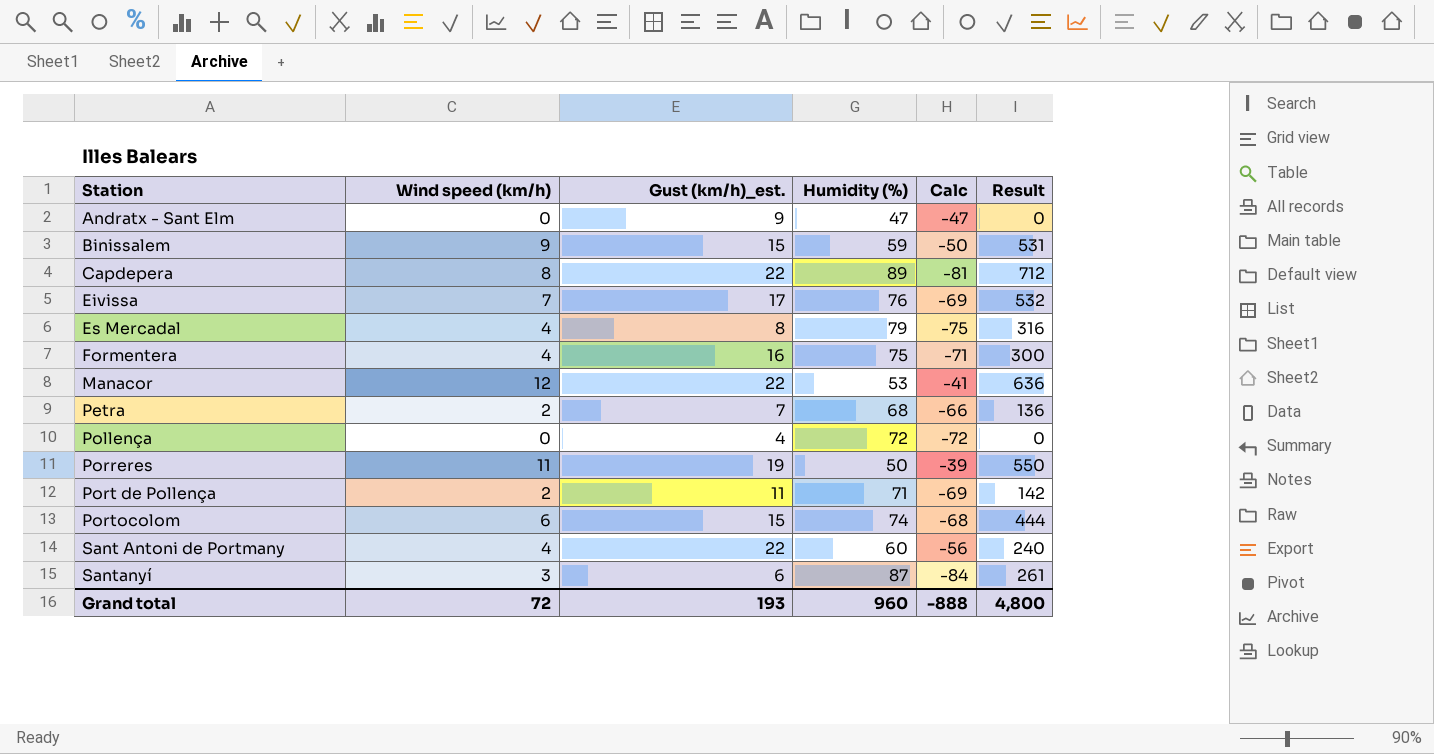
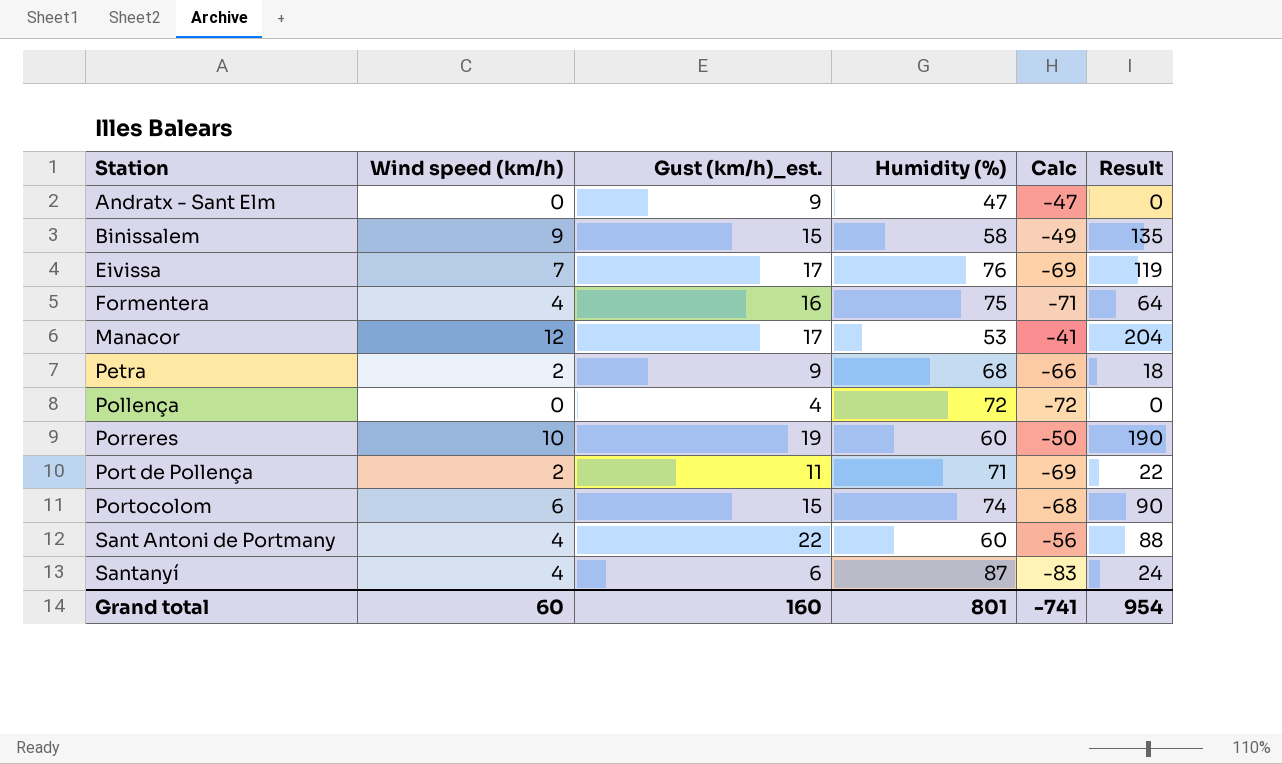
column Result | formula: [Wind speed (km/h)] * [Humidity (%)] -> [Wind speed (km/h)] * [Gust (km/h)_est.]
row Capdepera: 8 | 22 | 89 | -81 | 712 -> none
row Es Mercadal: 4 | 8 | 79 | -75 | 316 -> none
Binissalem | Humidity (%): 59 -> 58
Binissalem | Calc: -50 -> -49
Manacor | Gust (km/h)_est.: 22 -> 17
Petra | Gust (km/h)_est.: 7 -> 9
Porreres | Wind speed (km/h): 11 -> 10
Porreres | Humidity (%): 50 -> 60
Porreres | Calc: -39 -> -50
Santanyí | Wind speed (km/h): 3 -> 4
Santanyí | Calc: -84 -> -83
Grand total | Wind speed (km/h): 72 -> 60
Grand total | Gust (km/h)_est.: 193 -> 160
Grand total | Humidity (%): 960 -> 801
Grand total | Calc: -888 -> -741
Grand total | Result: 4,800 -> 954

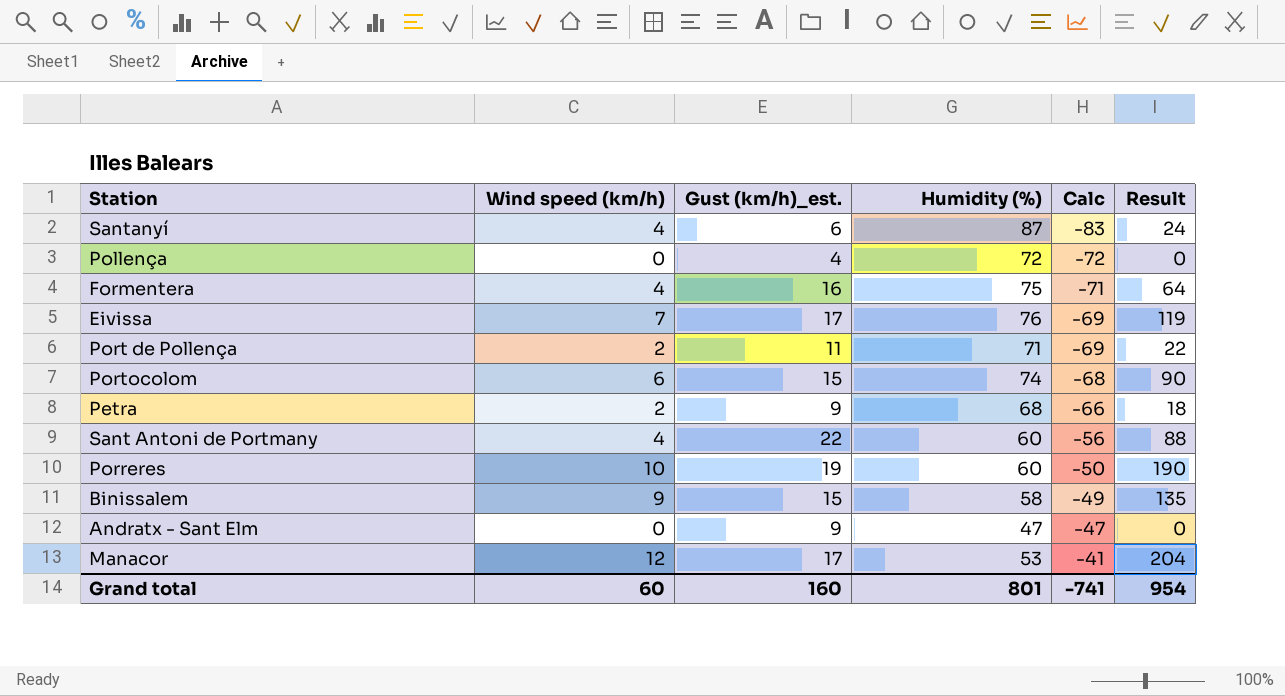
row order: Station ascending -> Calc ascending

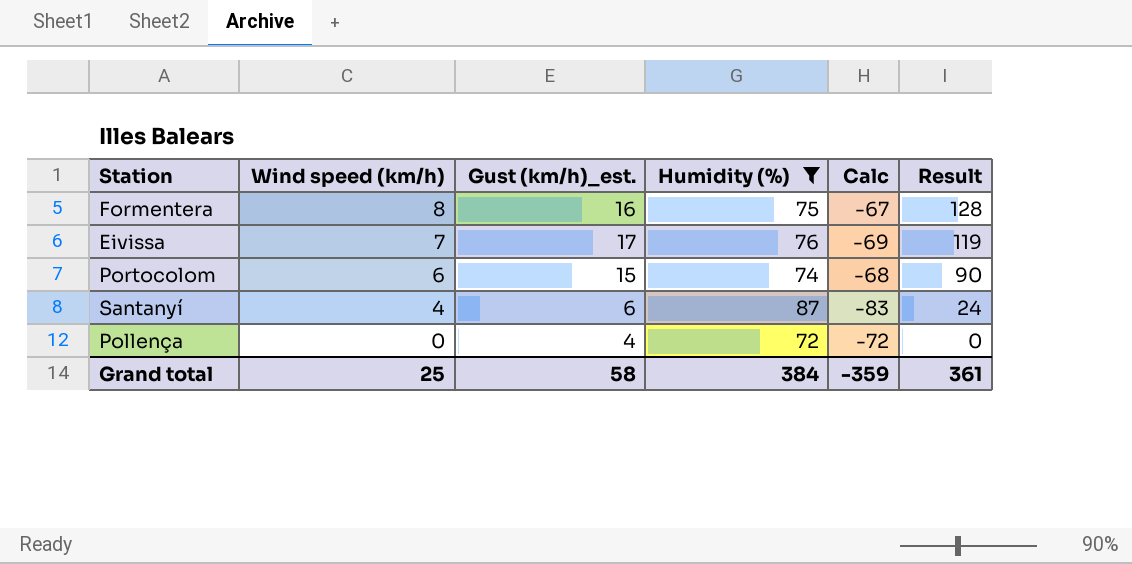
filter: none -> Humidity (%) >= 72
row order: Calc ascending -> Wind speed (km/h) descending
Formentera | Wind speed (km/h): 4 -> 8
Formentera | Calc: -71 -> -67
Formentera | Result: 64 -> 128
Grand total | Wind speed (km/h): 60 -> 25
Grand total | Gust (km/h)_est.: 160 -> 58
Grand total | Humidity (%): 801 -> 384
Grand total | Calc: -741 -> -359
Grand total | Result: 954 -> 361

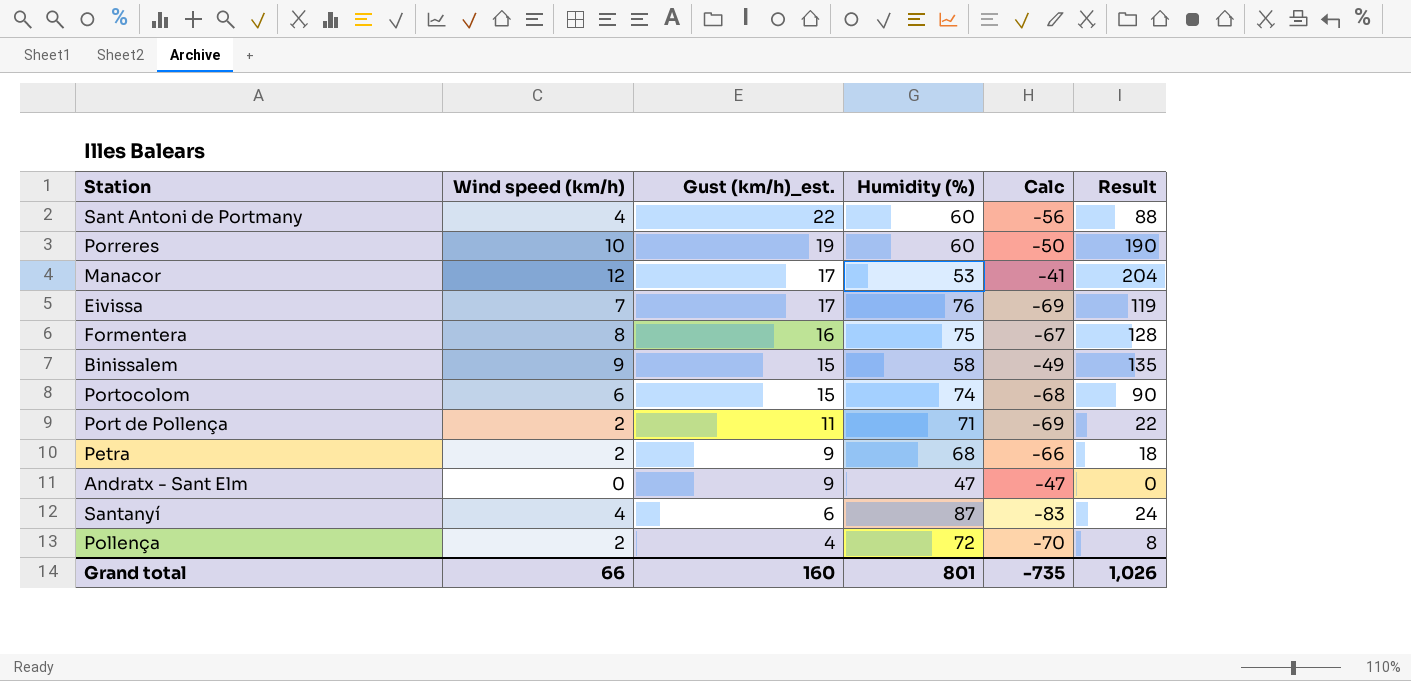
filter: Humidity (%) >= 72 -> none
row order: Wind speed (km/h) descending -> Gust (km/h)_est. descending
Pollença | Wind speed (km/h): 0 -> 2
Pollença | Calc: -72 -> -70
Pollença | Result: 0 -> 8
Grand total | Wind speed (km/h): 25 -> 66
Grand total | Gust (km/h)_est.: 58 -> 160
Grand total | Humidity (%): 384 -> 801
Grand total | Calc: -359 -> -735
Grand total | Result: 361 -> 1,026

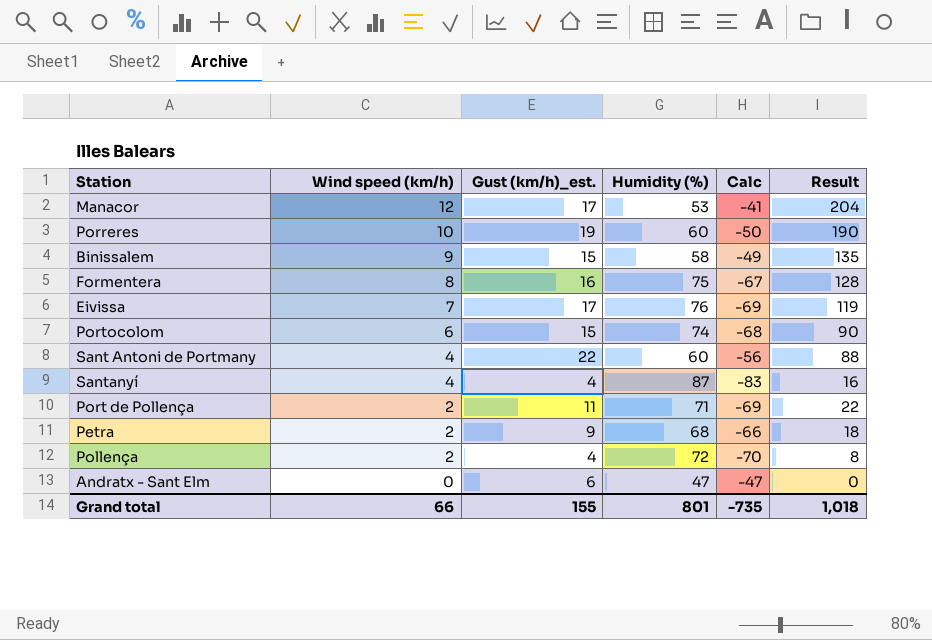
row order: Gust (km/h)_est. descending -> Wind speed (km/h) descending
Santanyí | Gust (km/h)_est.: 6 -> 4
Santanyí | Result: 24 -> 16
Andratx - Sant Elm | Gust (km/h)_est.: 9 -> 6
Grand total | Gust (km/h)_est.: 160 -> 155
Grand total | Result: 1,026 -> 1,018

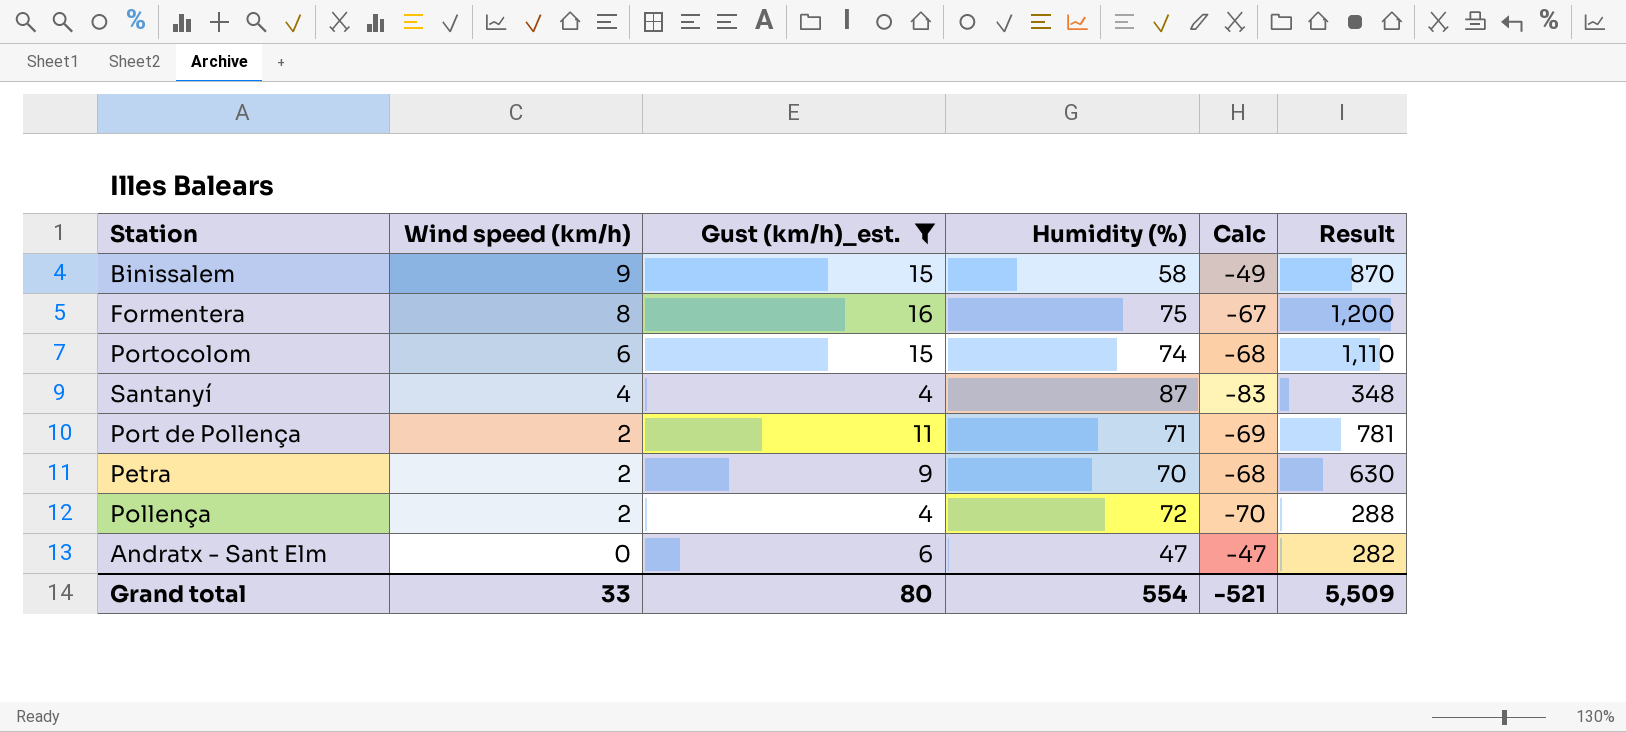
filter: none -> Gust (km/h)_est. <= 16
column Result | formula: [Wind speed (km/h)] * [Gust (km/h)_est.] -> [Gust (km/h)_est.] * [Humidity (%)]
Petra | Humidity (%): 68 -> 70
Petra | Calc: -66 -> -68
Grand total | Wind speed (km/h): 66 -> 33
Grand total | Gust (km/h)_est.: 155 -> 80
Grand total | Humidity (%): 801 -> 554
Grand total | Calc: -735 -> -521
Grand total | Result: 1,018 -> 5,509

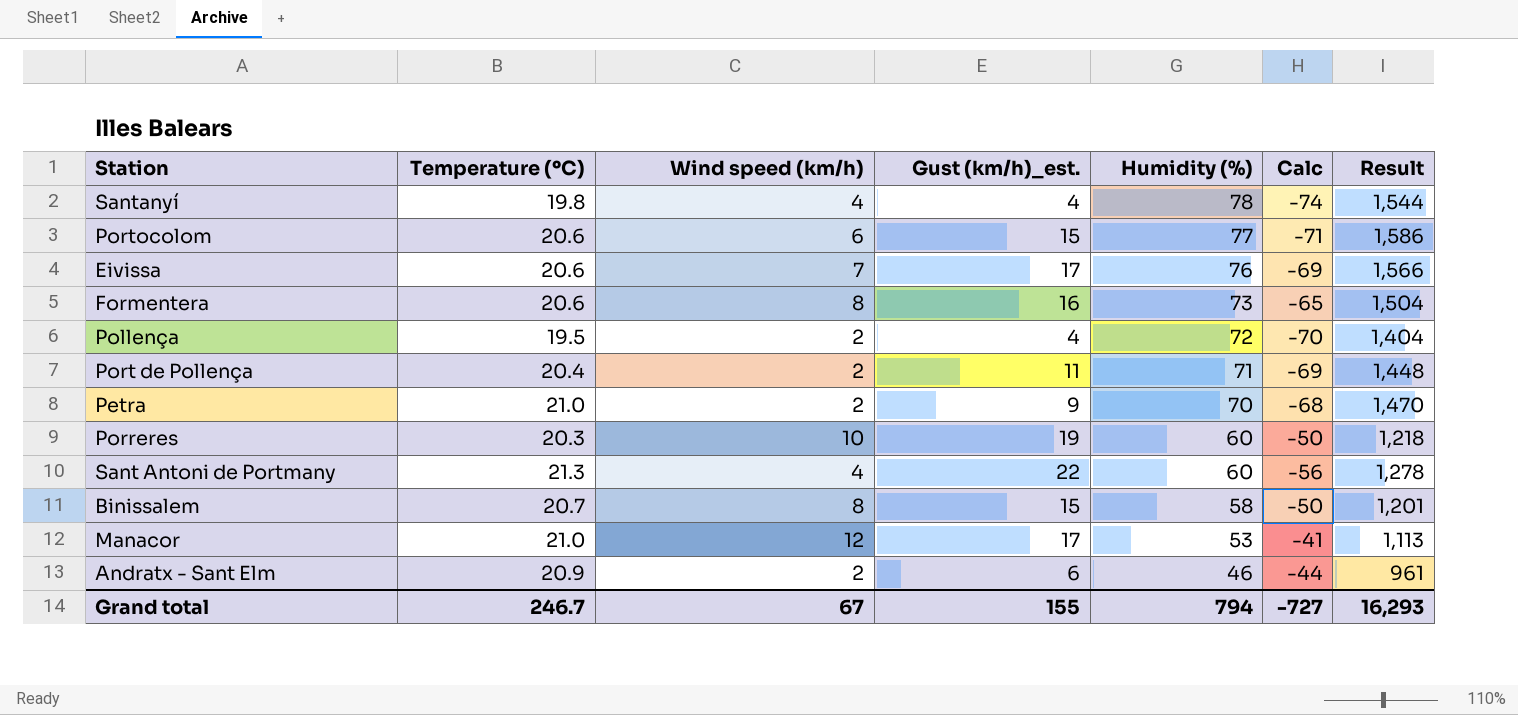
filter: Gust (km/h)_est. <= 16 -> none
row order: Wind speed (km/h) descending -> Humidity (%) descending
column Temperature (ºC) | position: none -> 2
column Result | formula: [Gust (km/h)_est.] * [Humidity (%)] -> [Temperature (ºC)] * [Humidity (%)]
Santanyí | Humidity (%): 87 -> 78
Santanyí | Calc: -83 -> -74
Portocolom | Humidity (%): 74 -> 77
Portocolom | Calc: -68 -> -71
Formentera | Humidity (%): 75 -> 73
Formentera | Calc: -67 -> -65
Binissalem | Wind speed (km/h): 9 -> 8
Binissalem | Calc: -49 -> -50
Andratx - Sant Elm | Wind speed (km/h): 0 -> 2
Andratx - Sant Elm | Humidity (%): 47 -> 46
Andratx - Sant Elm | Calc: -47 -> -44
Grand total | Wind speed (km/h): 33 -> 67
Grand total | Gust (km/h)_est.: 80 -> 155
Grand total | Humidity (%): 554 -> 794
Grand total | Calc: -521 -> -727
Grand total | Result: 5,509 -> 16,293

